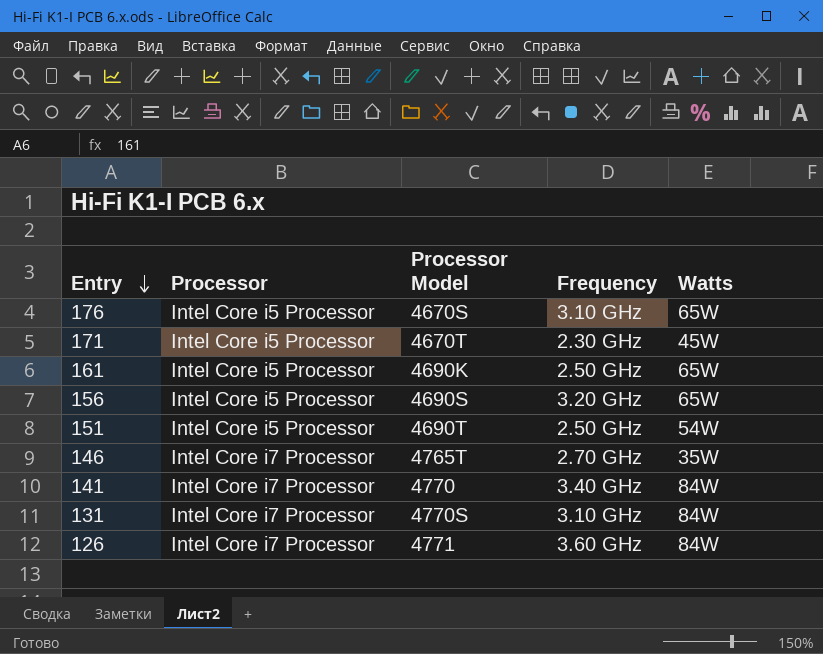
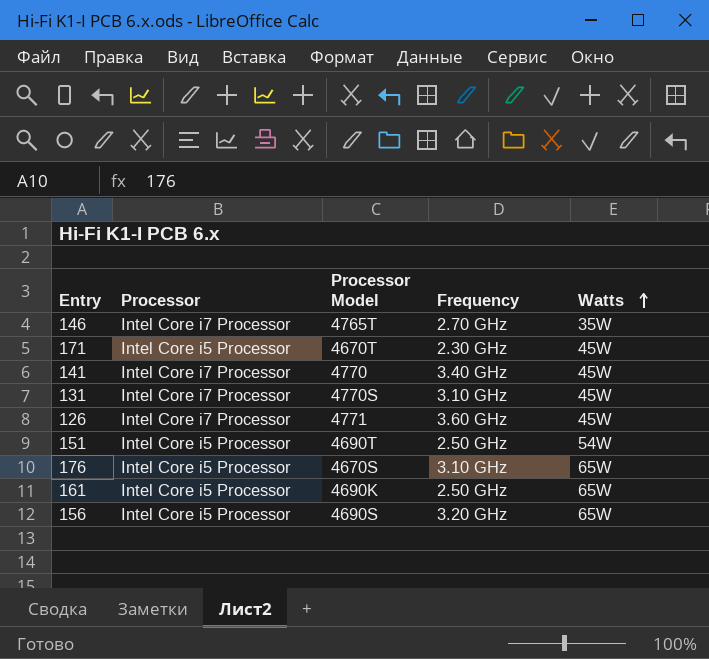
row order: Entry descending -> Watts ascending
141 | Watts: 84W -> 45W
131 | Watts: 84W -> 45W
126 | Watts: 84W -> 45W

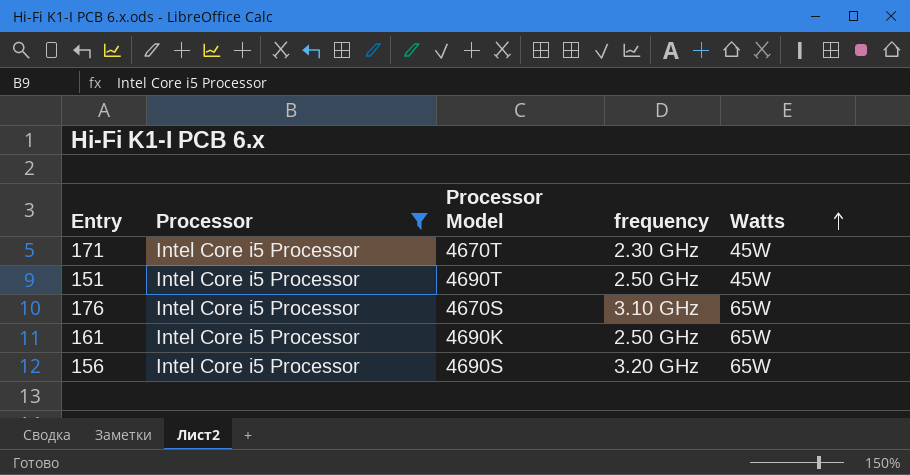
filter: none -> Processor = Intel Core i5 Processor
column name: Frequency -> frequency
151 | Watts: 54W -> 45W

